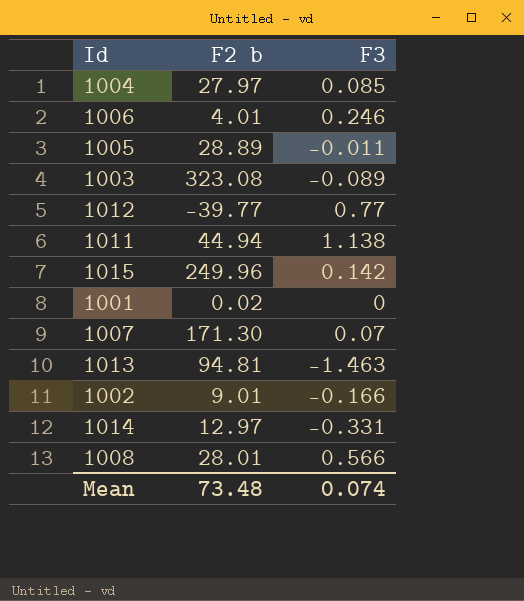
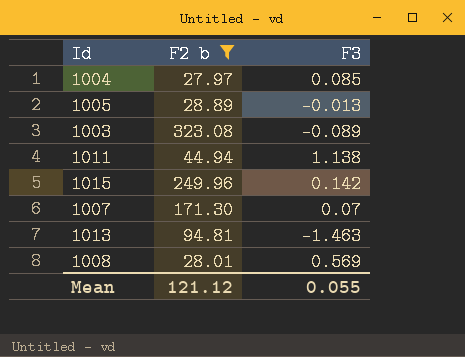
filter: none -> F2 b >= 27.97
1005 | F3: -0.011 -> -0.013
1008 | F3: 0.566 -> 0.569
Mean | F2 b: 73.48 -> 121.12
Mean | F3: 0.074 -> 0.055

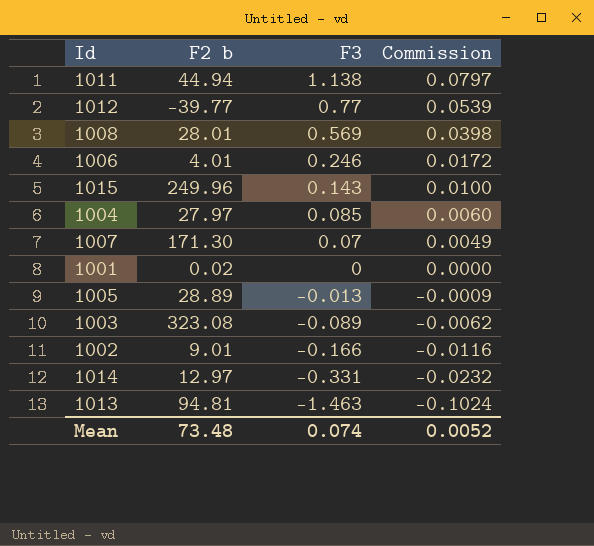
filter: F2 b >= 27.97 -> none
row order: none -> F3 descending
column Commission | formula: none -> [F3] * 0.07
1015 | F3: 0.142 -> 0.143
Mean | F2 b: 121.12 -> 73.48
Mean | F3: 0.055 -> 0.074

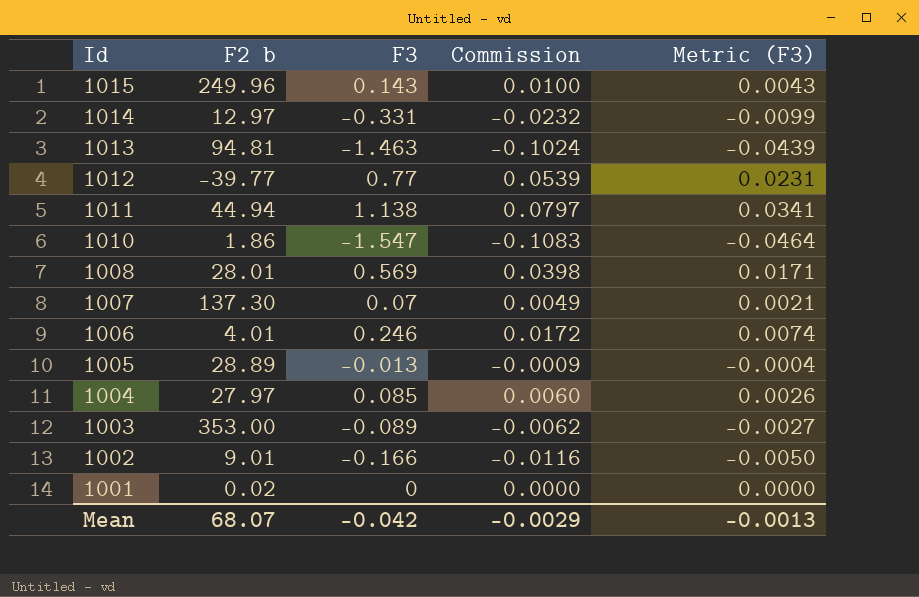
row order: F3 descending -> Id descending
column Metric (F3) | formula: none -> [F3] * 0.03
row 1010: none -> 1.86 | -1.547 | -0.1083 | -0.0464
1007 | F2 b: 171.30 -> 137.30
1003 | F2 b: 323.08 -> 353.00
Mean | F2 b: 73.48 -> 68.07
Mean | F3: 0.074 -> -0.042
Mean | Commission: 0.0052 -> -0.0029

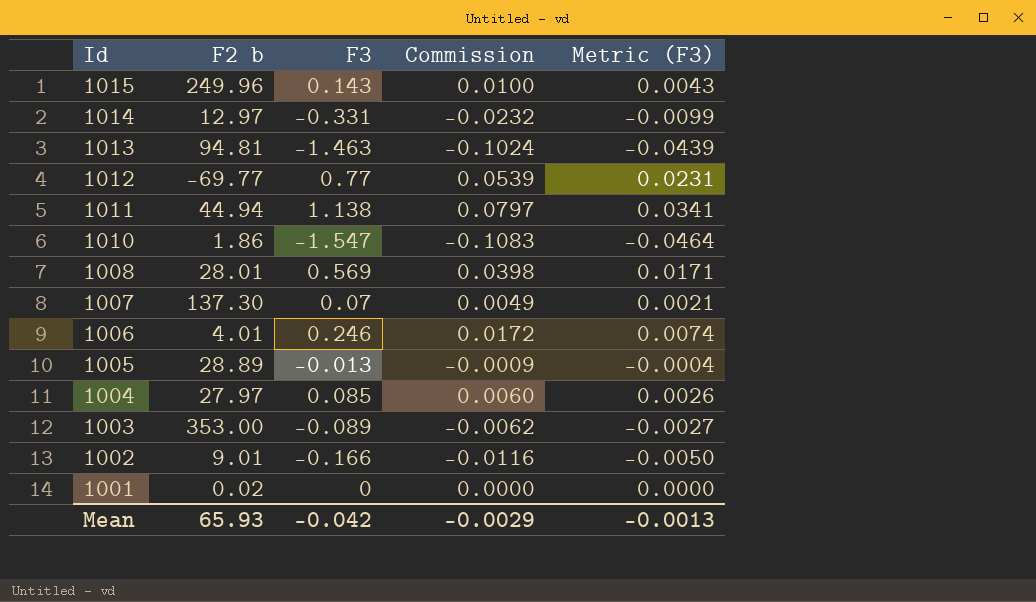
1012 | F2 b: -39.77 -> -69.77
Mean | F2 b: 68.07 -> 65.93

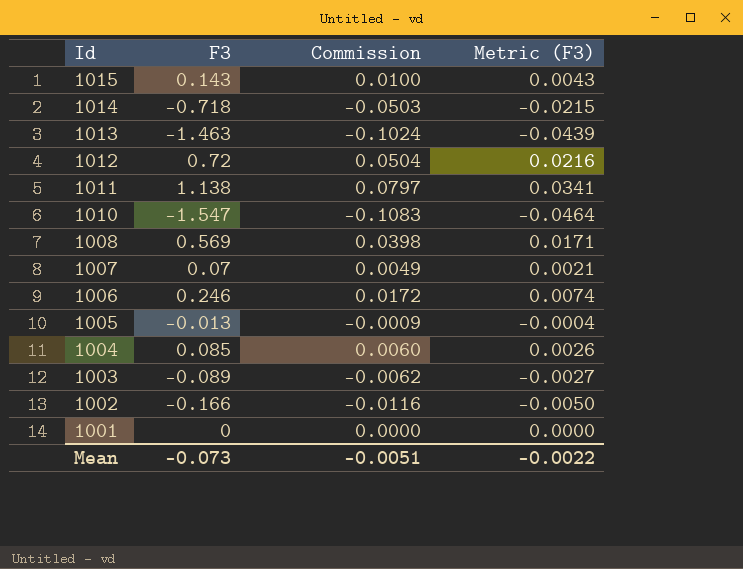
column F2 b | position: 2 -> none
1014 | F3: -0.331 -> -0.718
1014 | Commission: -0.0232 -> -0.0503
1014 | Metric (F3): -0.0099 -> -0.0215
1012 | F3: 0.77 -> 0.72
1012 | Commission: 0.0539 -> 0.0504
1012 | Metric (F3): 0.0231 -> 0.0216
Mean | F3: -0.042 -> -0.073
Mean | Commission: -0.0029 -> -0.0051
Mean | Metric (F3): -0.0013 -> -0.0022

